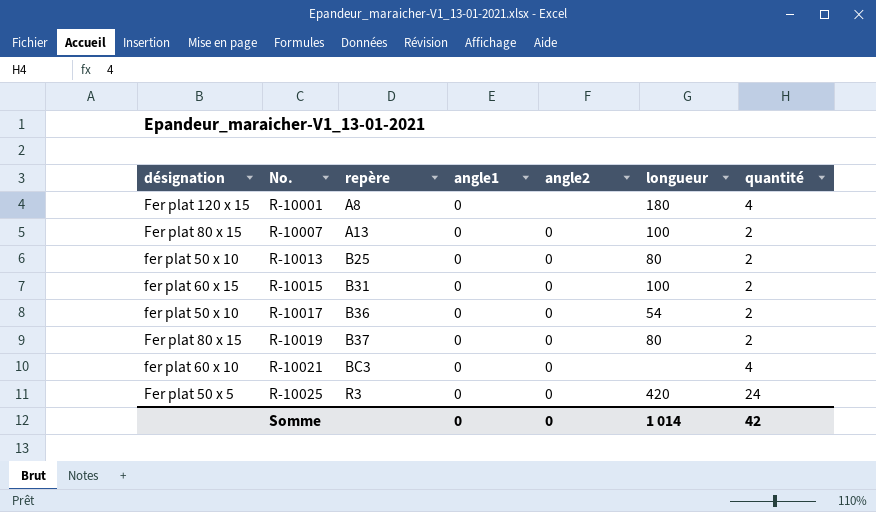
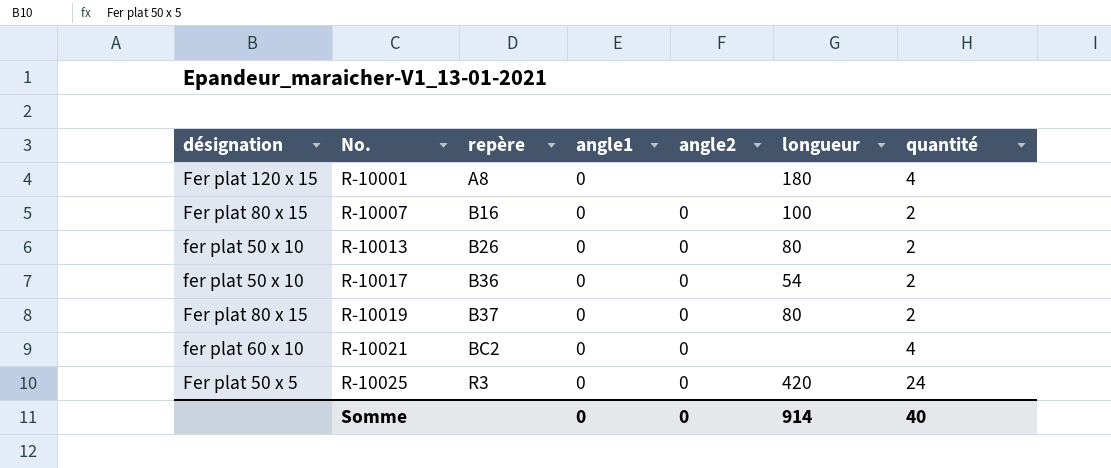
row R-10015: fer plat 60 x 15 | B31 | 0 | 0 | 100 | 2 -> none
R-10007 | repère: A13 -> B16
R-10013 | repère: B25 -> B26
R-10021 | repère: BC3 -> BC2
Somme | longueur: 1 014 -> 914
Somme | quantité: 42 -> 40

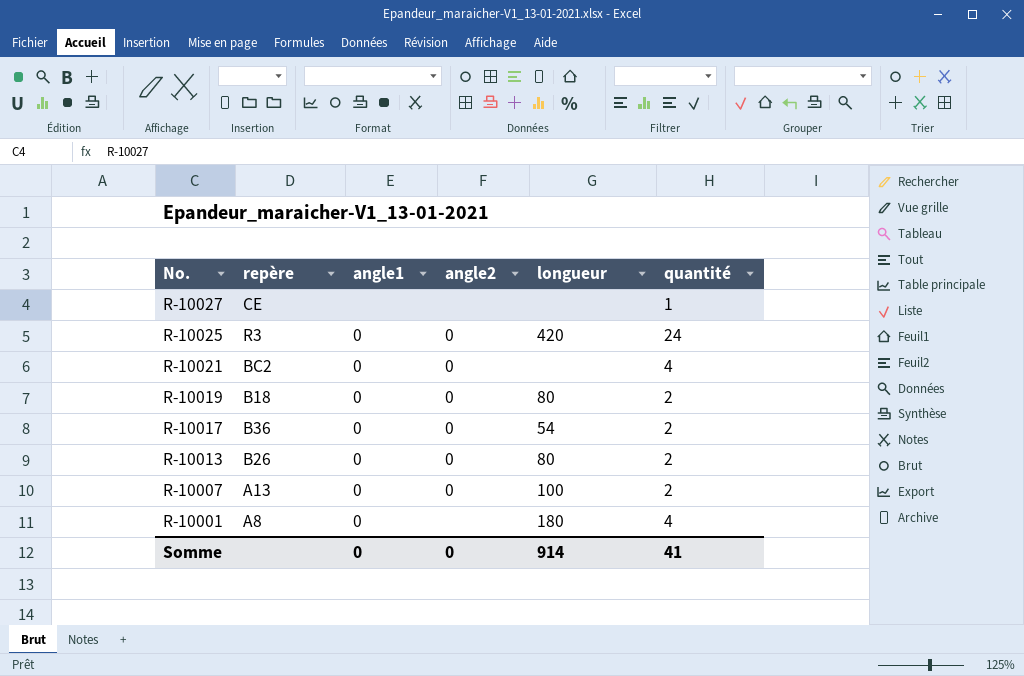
row order: No. ascending -> No. descending
column désignation | position: 1 -> none
row R-10027: none -> CE | none | none | none | 1
R-10019 | repère: B37 -> B18
R-10007 | repère: B16 -> A13
Somme | quantité: 40 -> 41

